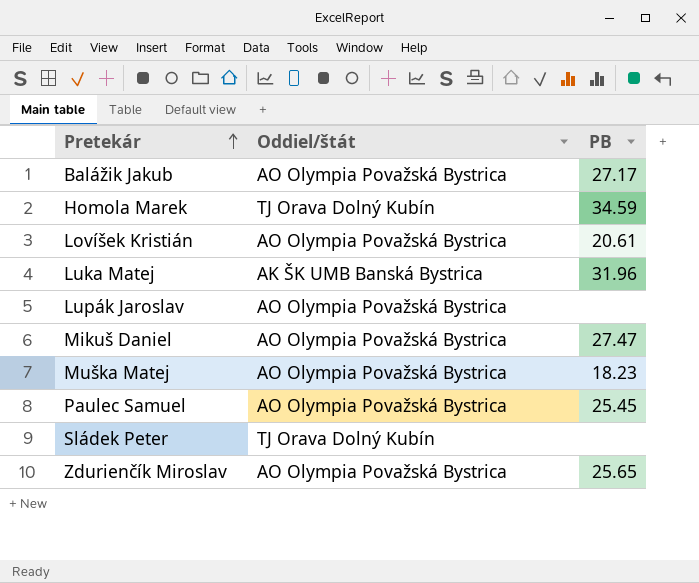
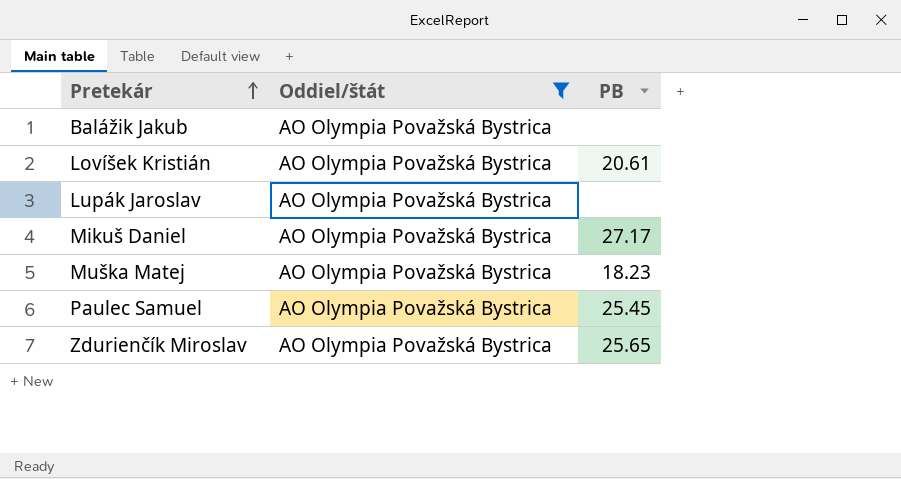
filter: none -> Oddiel/štát = AO Olympia Považská Bystrica
Balážik Jakub | PB: 27.17 -> none
Mikuš Daniel | PB: 27.47 -> 27.17

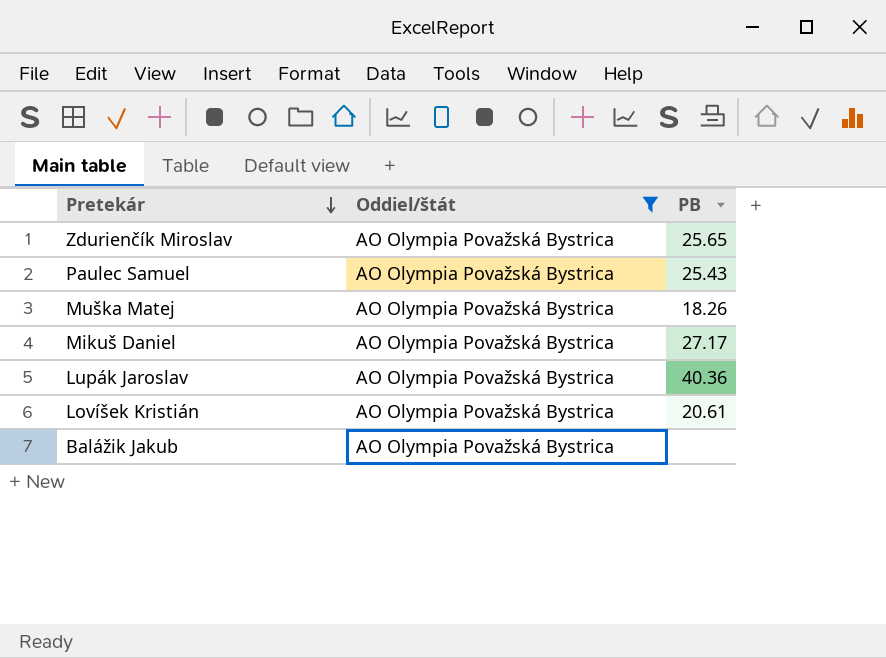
row order: Pretekár ascending -> Pretekár descending
Paulec Samuel | PB: 25.45 -> 25.43
Muška Matej | PB: 18.23 -> 18.26
Lupák Jaroslav | PB: none -> 40.36

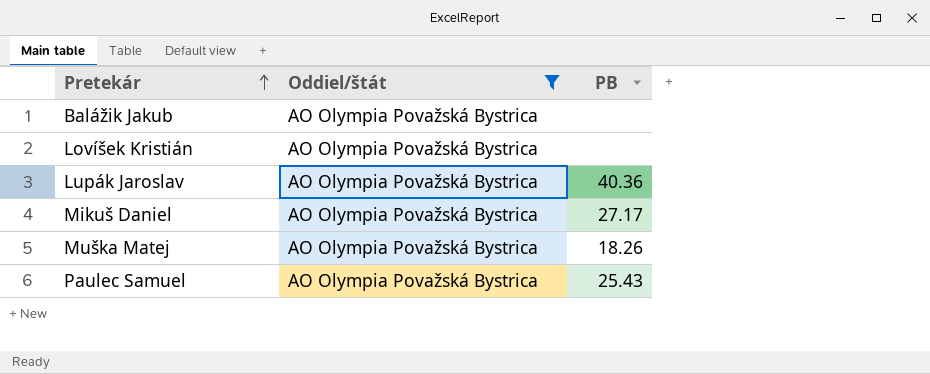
row order: Pretekár descending -> Pretekár ascending
row Zdurienčík Miroslav: AO Olympia Považská Bystrica | 25.65 -> none
Lovíšek Kristián | PB: 20.61 -> none

